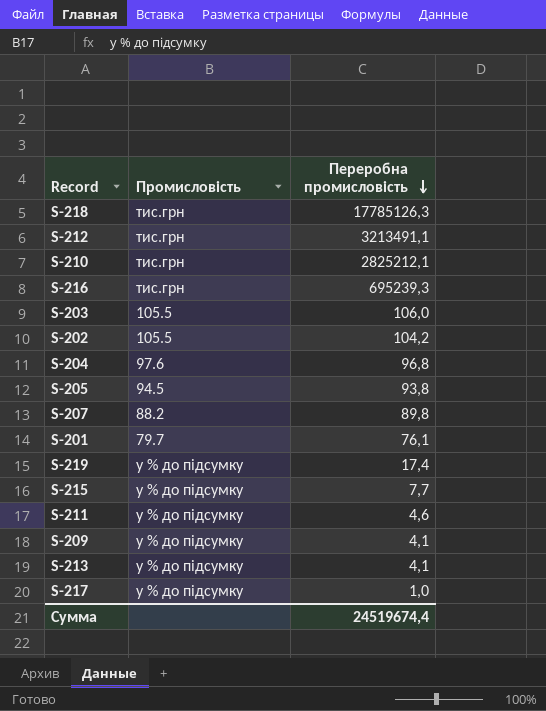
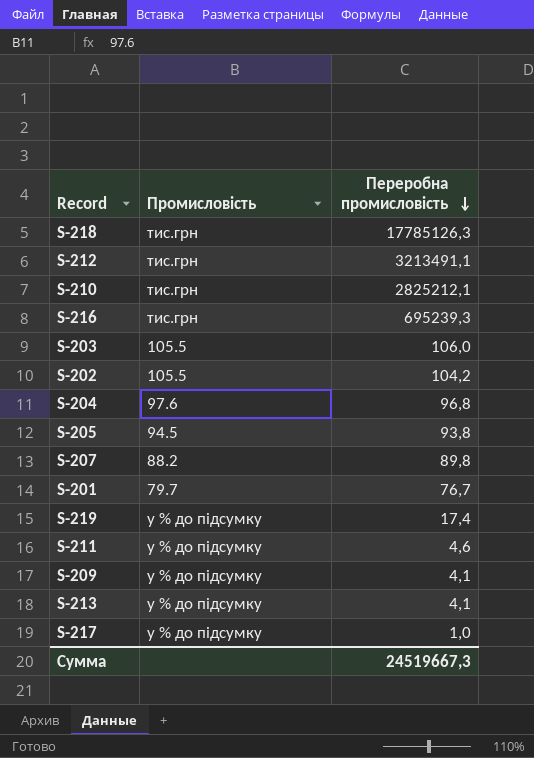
row S-215: у % до підсумку | 7,7 -> none
S-201 | Переробна промисловість: 76,1 -> 76,7
Сумма | Переробна промисловість: 24519674,4 -> 24519667,3

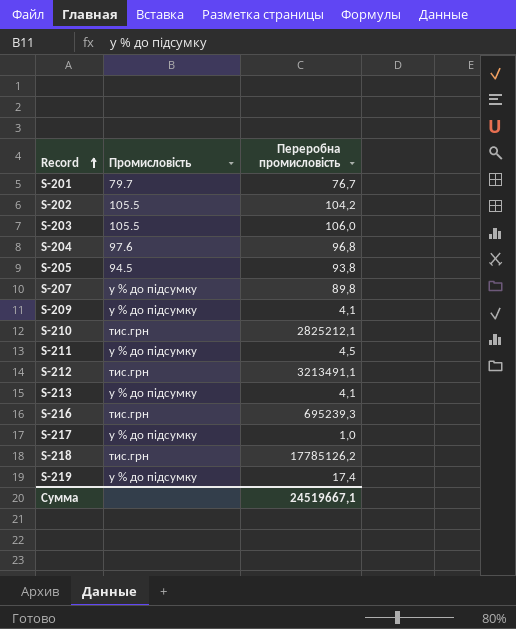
row order: Переробна промисловість descending -> Record ascending
S-207 | Промисловість: 88.2 -> у % до підсумку
S-211 | Переробна промисловість: 4,6 -> 4,5
S-218 | Переробна промисловість: 17785126,3 -> 17785126,2
Сумма | Переробна промисловість: 24519667,3 -> 24519667,1

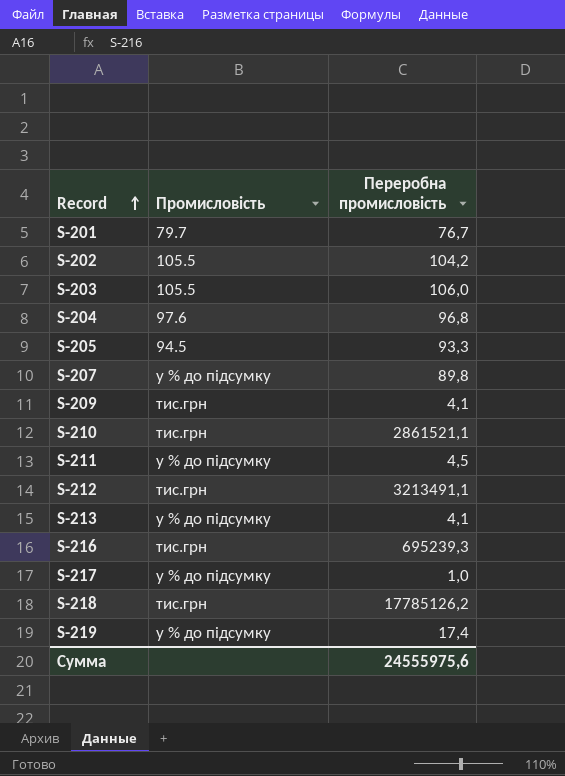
S-205 | Переробна промисловість: 93,8 -> 93,3
S-209 | Промисловість: у % до підсумку -> тис.грн
S-210 | Переробна промисловість: 2825212,1 -> 2861521,1
Сумма | Переробна промисловість: 24519667,1 -> 24555975,6

